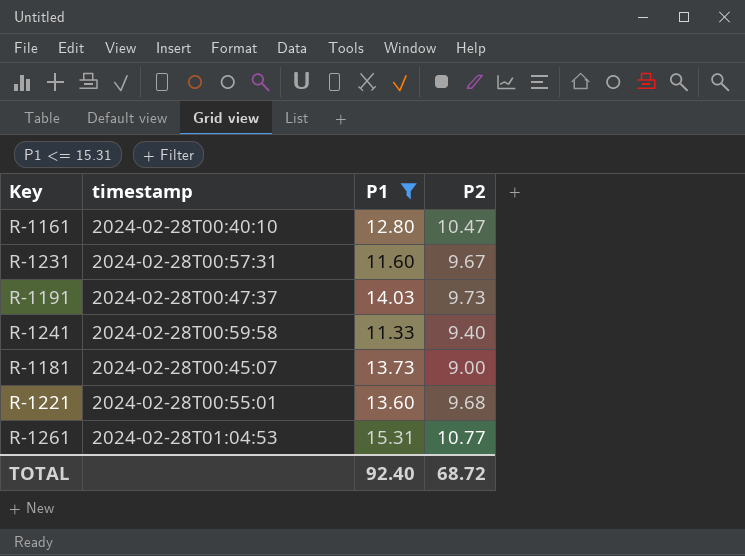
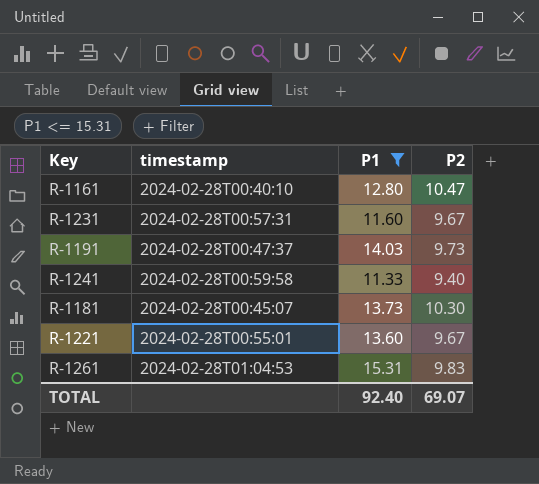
R-1181 | P2: 9.00 -> 10.30
R-1221 | P2: 9.68 -> 9.67
R-1261 | P2: 10.77 -> 9.83
TOTAL | P2: 68.72 -> 69.07

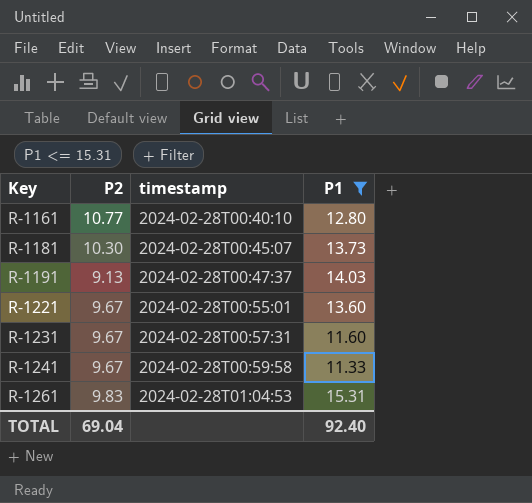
row order: none -> Key ascending
column P2 | position: 4 -> 2
R-1161 | P2: 10.47 -> 10.77
R-1191 | P2: 9.73 -> 9.13
R-1241 | P2: 9.40 -> 9.67
TOTAL | P2: 69.07 -> 69.04

